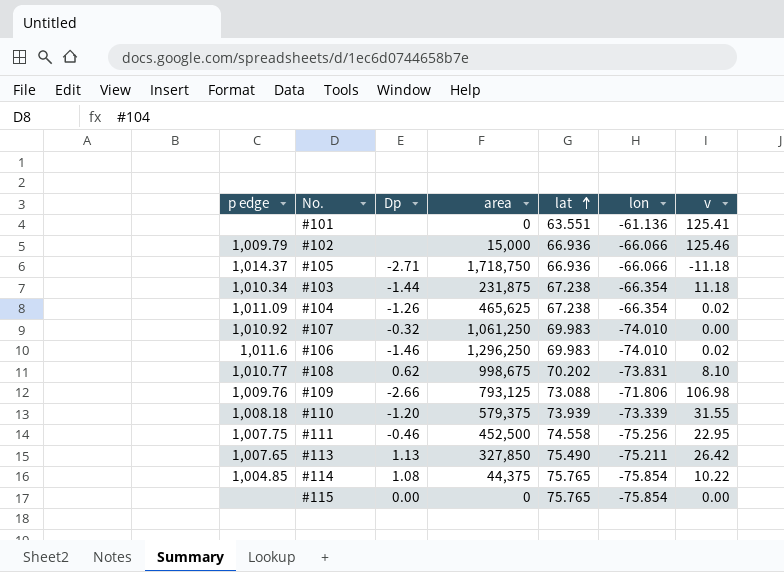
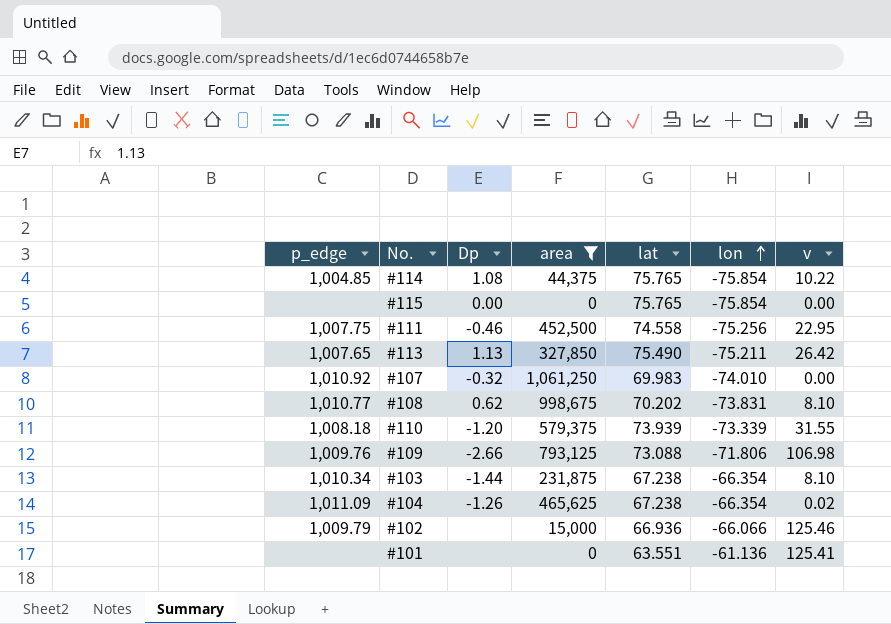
filter: none -> area <= 1,061,250
row order: lat ascending -> lon ascending
column name: p edge -> p_edge
#103 | v: 11.18 -> 8.10

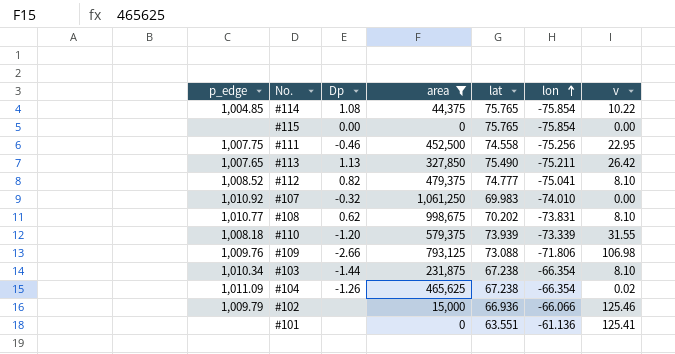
row #112: none -> 1,008.52 | 0.82 | 479,375 | 74.777 | -75.041 | 8.10

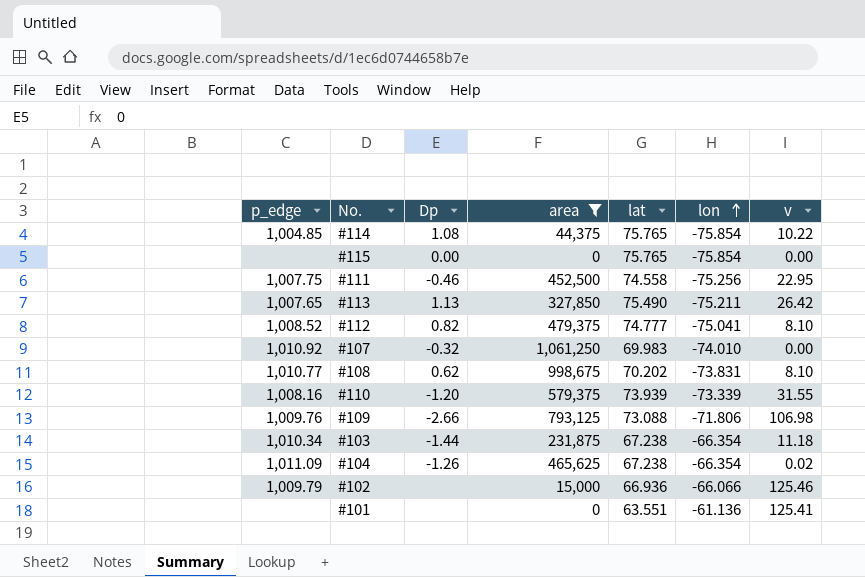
#110 | p_edge: 1,008.18 -> 1,008.16
#103 | v: 8.10 -> 11.18

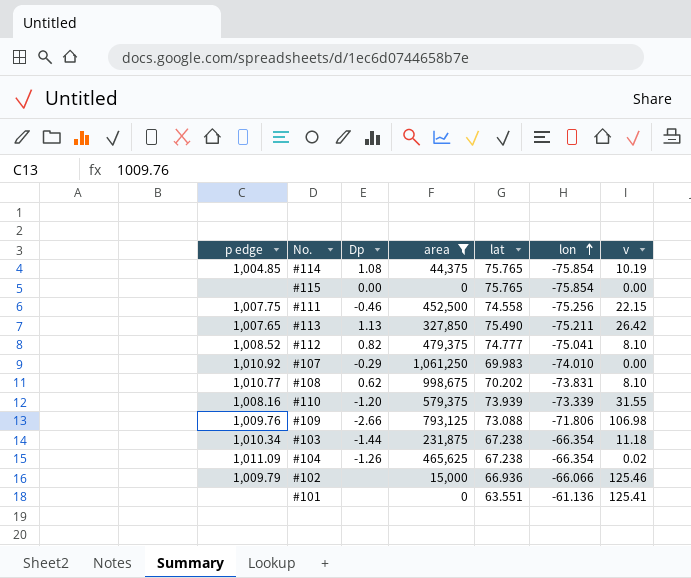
column name: p_edge -> p edge
#114 | v: 10.22 -> 10.19
#111 | v: 22.95 -> 22.15
#107 | Dp: -0.32 -> -0.29

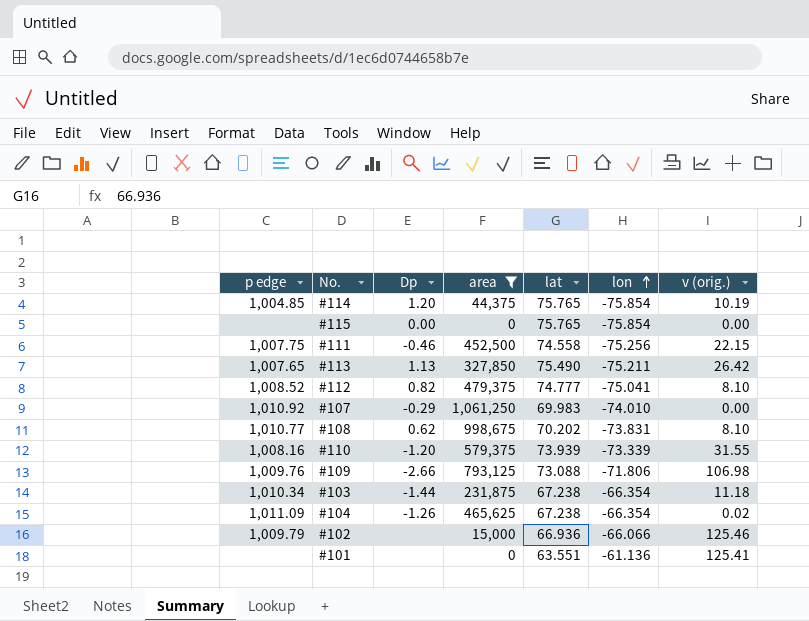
column name: v -> v (orig.)
#114 | Dp: 1.08 -> 1.20

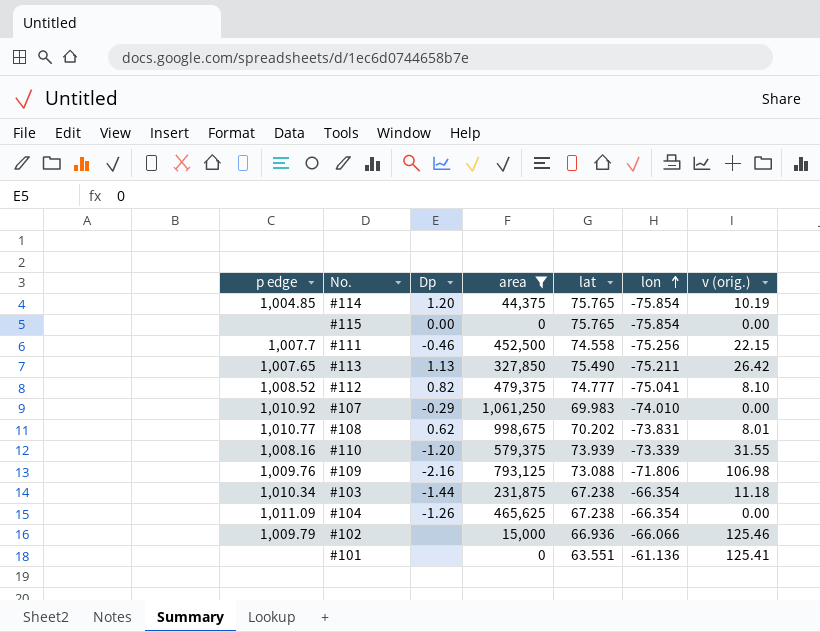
#111 | p edge: 1,007.75 -> 1,007.7
#108 | v (orig.): 8.10 -> 8.01
#109 | Dp: -2.66 -> -2.16
#104 | v (orig.): 0.02 -> 0.00

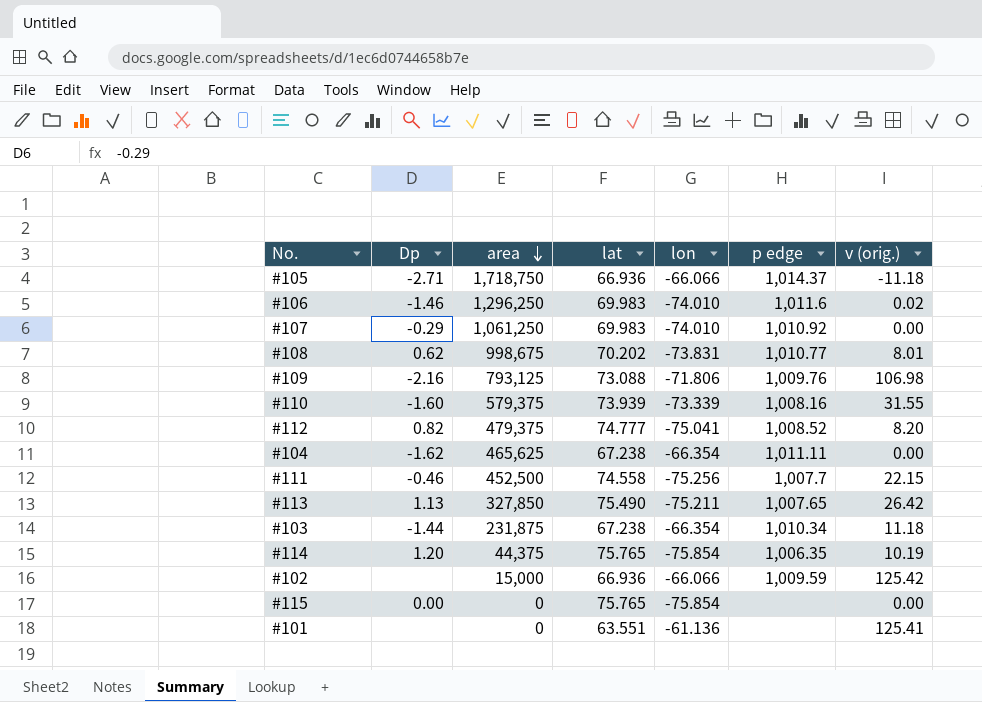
filter: area <= 1,061,250 -> none
row order: lon ascending -> area descending
column p edge | position: 1 -> 6
#110 | Dp: -1.20 -> -1.60
#112 | v (orig.): 8.10 -> 8.20
#104 | Dp: -1.26 -> -1.62
#104 | p edge: 1,011.09 -> 1,011.11
#114 | p edge: 1,004.85 -> 1,006.35
#102 | p edge: 1,009.79 -> 1,009.59
#102 | v (orig.): 125.46 -> 125.42

